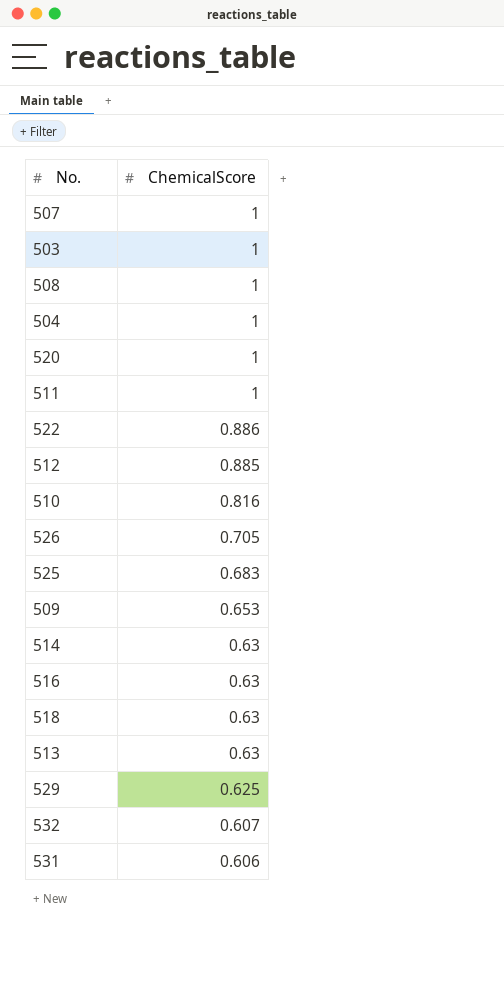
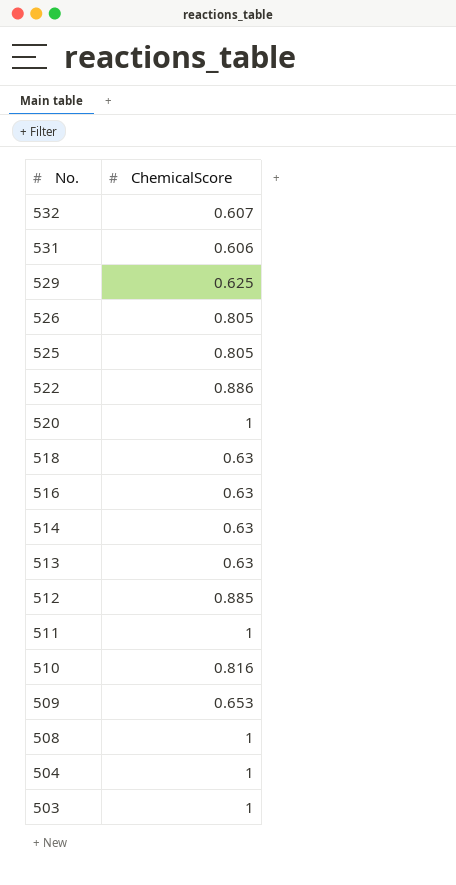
row order: ChemicalScore descending -> No. descending
row 507: 1 -> none
526 | ChemicalScore: 0.705 -> 0.805
525 | ChemicalScore: 0.683 -> 0.805

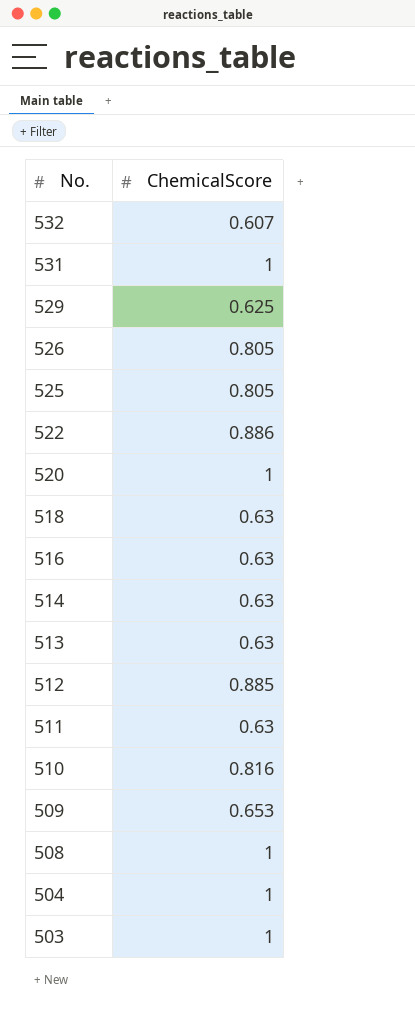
531 | ChemicalScore: 0.606 -> 1
511 | ChemicalScore: 1 -> 0.63

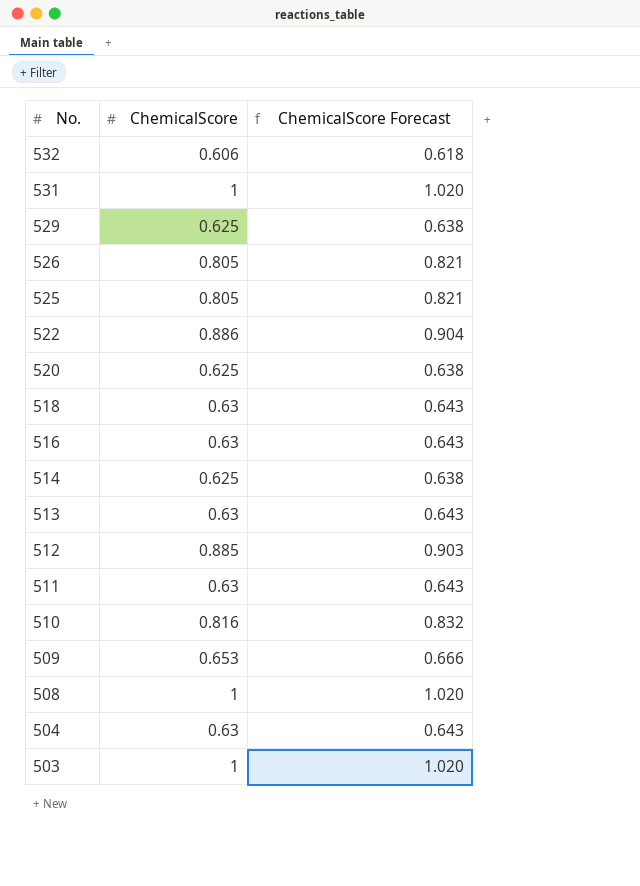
column ChemicalScore Forecast | formula: none -> [ChemicalScore] * 1.02
532 | ChemicalScore: 0.607 -> 0.606
520 | ChemicalScore: 1 -> 0.625
514 | ChemicalScore: 0.63 -> 0.625
504 | ChemicalScore: 1 -> 0.63

